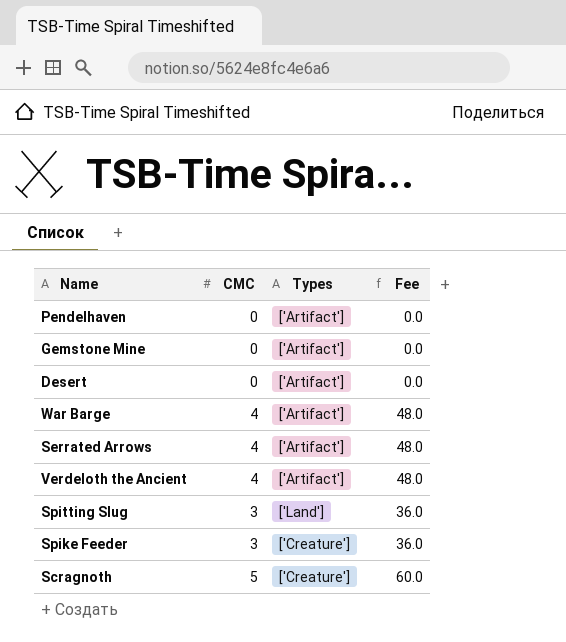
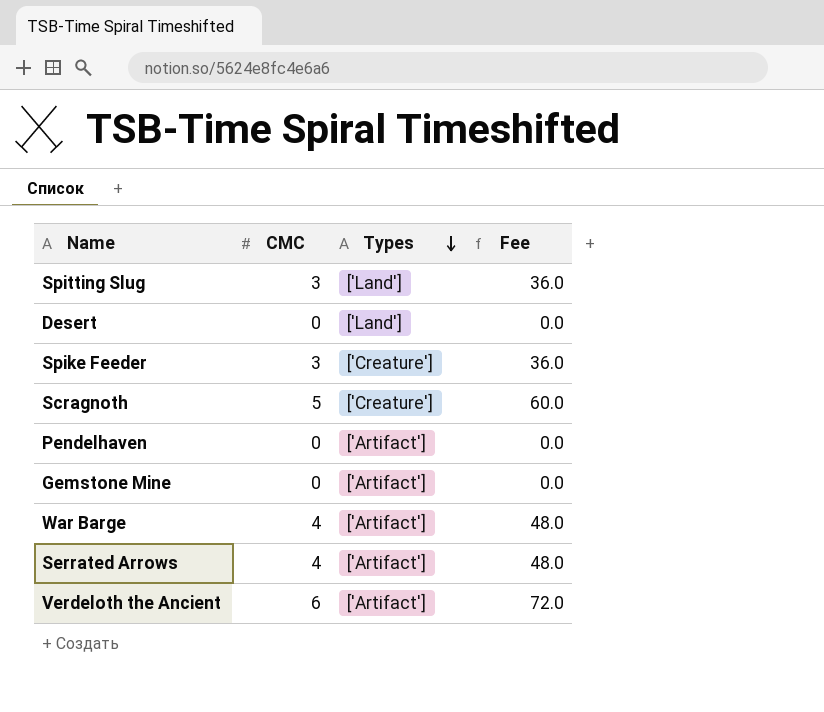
row order: none -> Types descending
Desert | Types: ['Artifact'] -> ['Land']
Verdeloth the Ancient | CMC: 4 -> 6
Verdeloth the Ancient | Fee: 48.0 -> 72.0

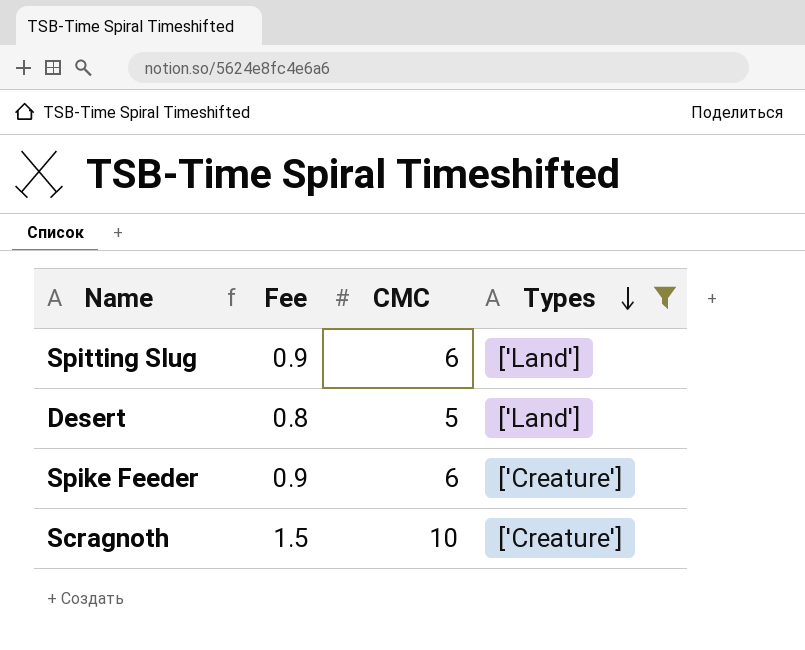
filter: none -> Types != ['Artifact']
column Fee | formula: [CMC] * 12 -> [CMC] * 0.15
column Fee | position: 4 -> 2
Spitting Slug | CMC: 3 -> 6
Desert | CMC: 0 -> 5
Spike Feeder | CMC: 3 -> 6
Scragnoth | CMC: 5 -> 10

